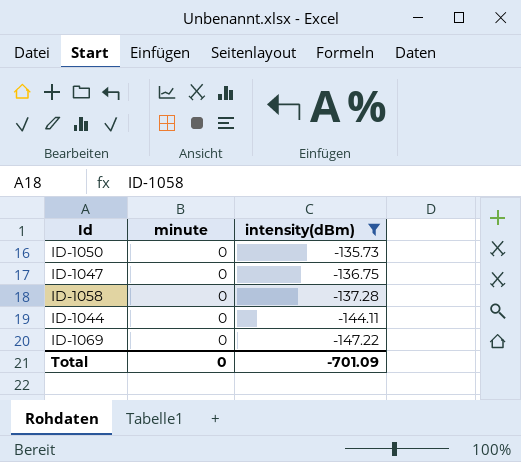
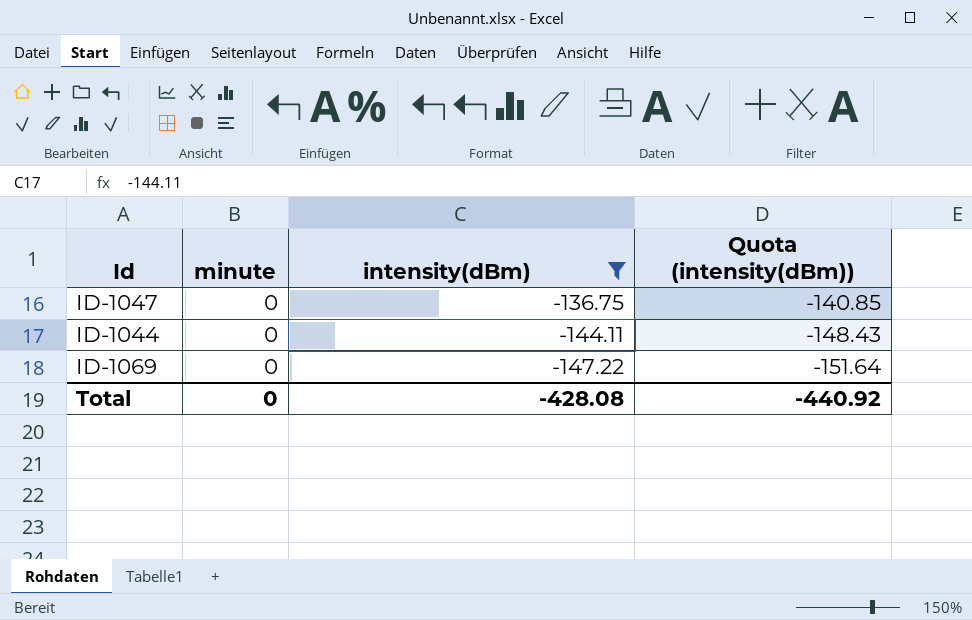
column Quota (intensity(dBm)) | formula: none -> [intensity(dBm)] * 1.03
row ID-1050: 0 | -135.73 -> none
row ID-1058: 0 | -137.28 -> none
Total | intensity(dBm): -701.09 -> -428.08

